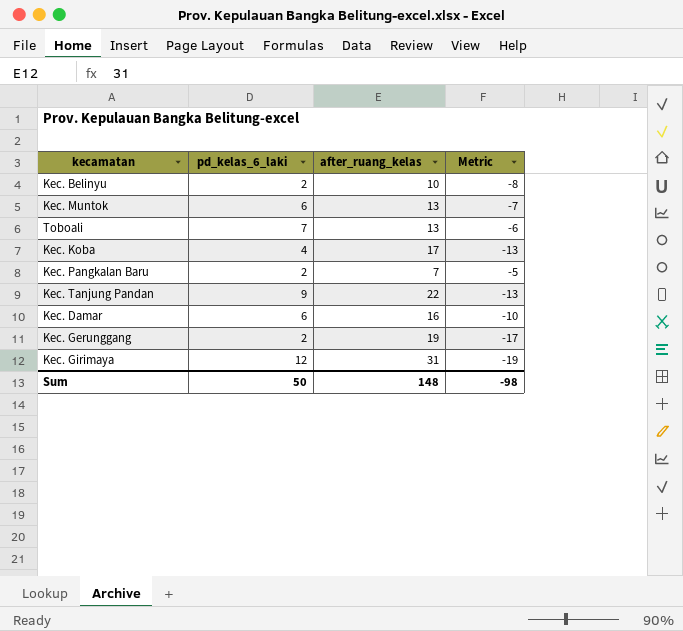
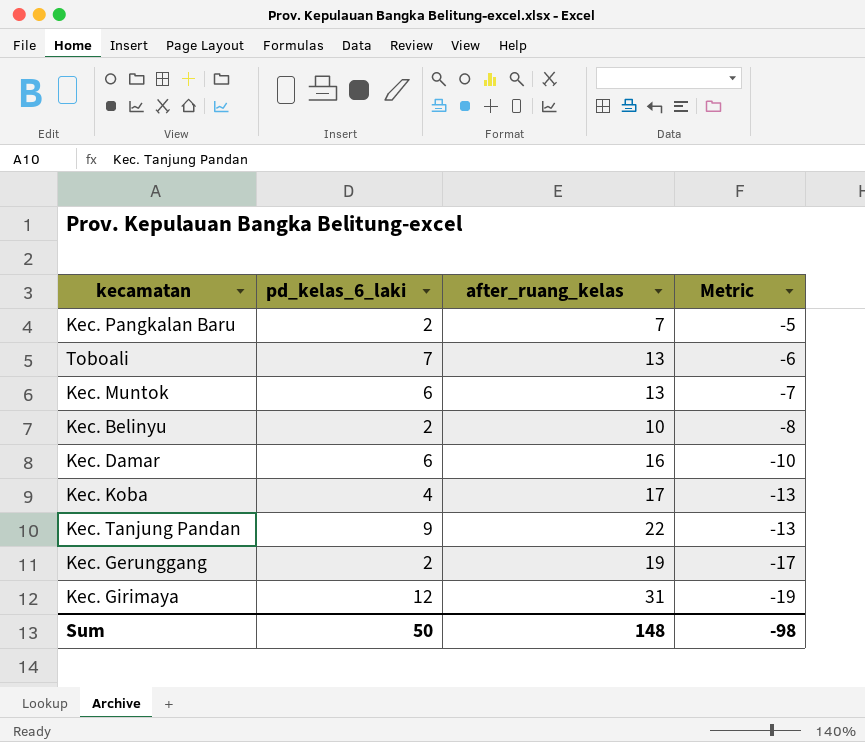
row order: none -> Metric descending

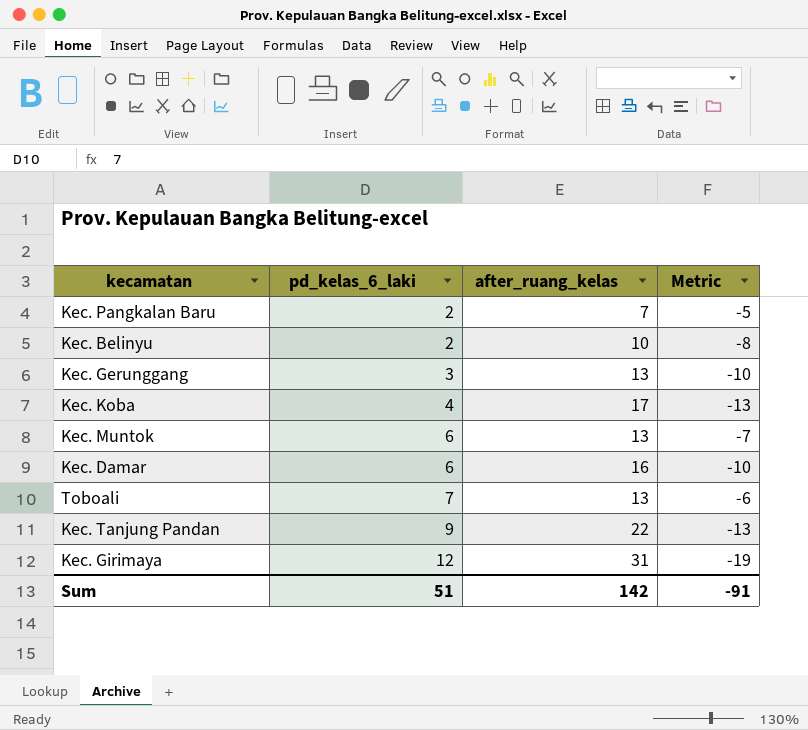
row order: Metric descending -> pd_kelas_6_laki ascending
Kec. Gerunggang | pd_kelas_6_laki: 2 -> 3
Kec. Gerunggang | after_ruang_kelas: 19 -> 13
Kec. Gerunggang | Metric: -17 -> -10
Sum | pd_kelas_6_laki: 50 -> 51
Sum | after_ruang_kelas: 148 -> 142
Sum | Metric: -98 -> -91

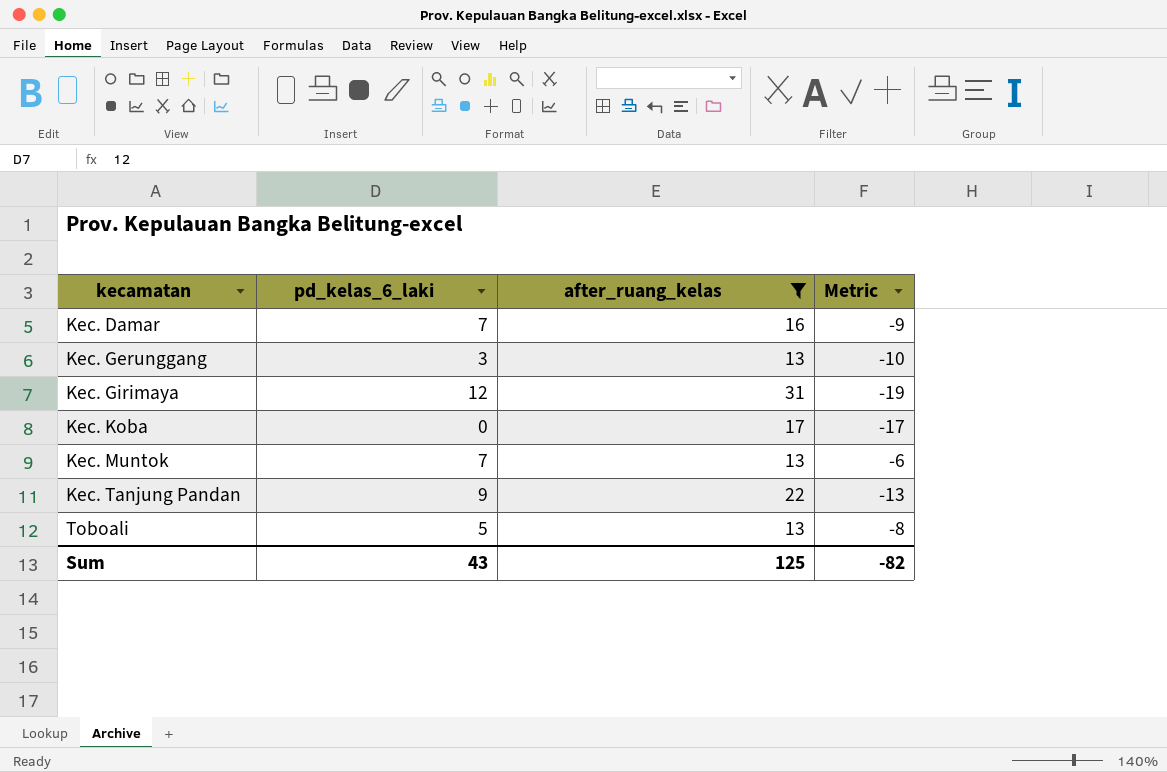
filter: none -> after_ruang_kelas >= 13
row order: pd_kelas_6_laki ascending -> kecamatan ascending
Kec. Damar | pd_kelas_6_laki: 6 -> 7
Kec. Damar | Metric: -10 -> -9
Kec. Koba | pd_kelas_6_laki: 4 -> 0
Kec. Koba | Metric: -13 -> -17
Kec. Muntok | pd_kelas_6_laki: 6 -> 7
Kec. Muntok | Metric: -7 -> -6
Toboali | pd_kelas_6_laki: 7 -> 5
Toboali | Metric: -6 -> -8
Sum | pd_kelas_6_laki: 51 -> 43
Sum | after_ruang_kelas: 142 -> 125
Sum | Metric: -91 -> -82

